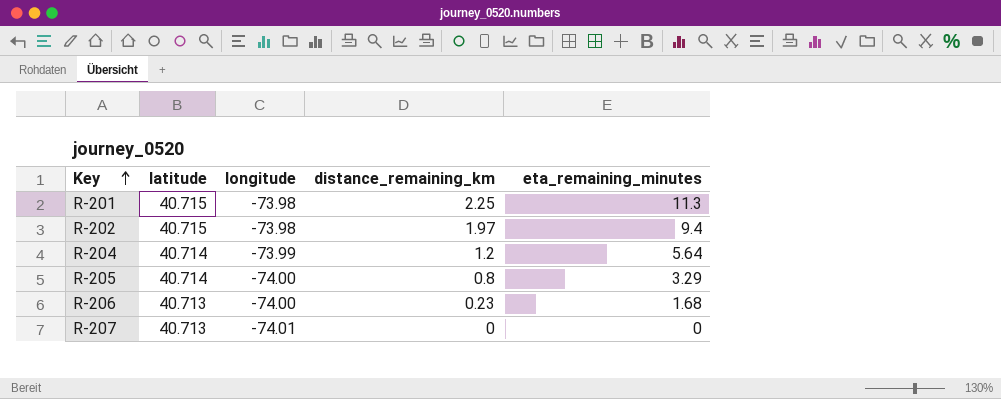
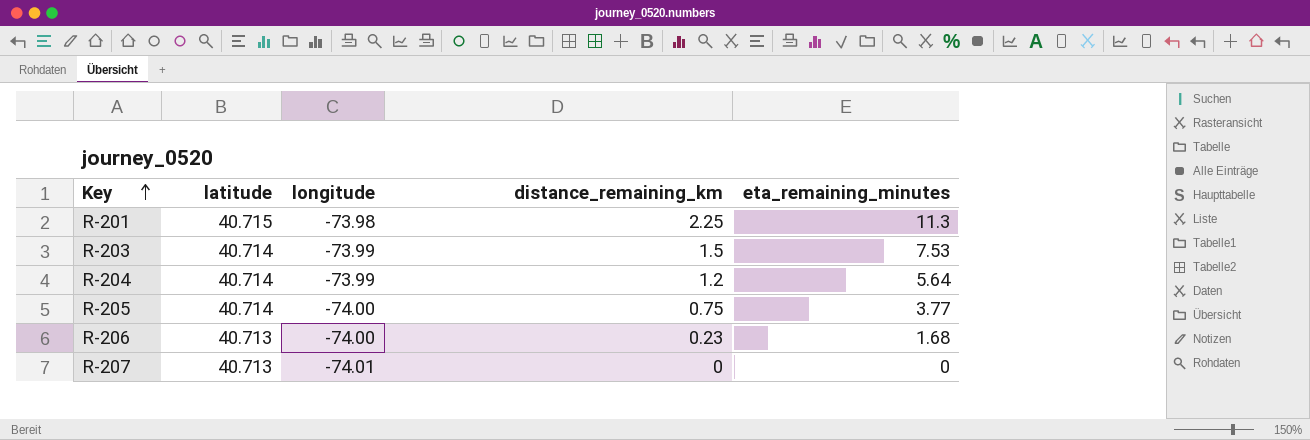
row R-202: 40.715 | -73.98 | 1.97 | 9.4 -> none
row R-203: none -> 40.714 | -73.99 | 1.5 | 7.53
R-205 | distance_remaining_km: 0.8 -> 0.75
R-205 | eta_remaining_minutes: 3.29 -> 3.77

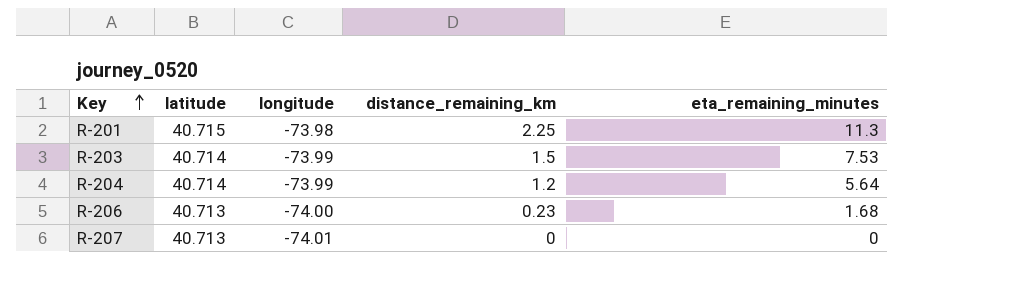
row R-205: 40.714 | -74.00 | 0.75 | 3.77 -> none

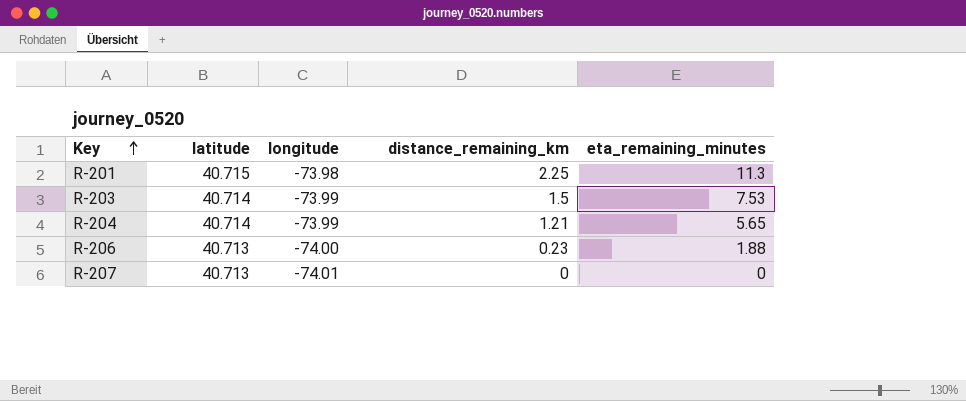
R-204 | distance_remaining_km: 1.2 -> 1.21
R-204 | eta_remaining_minutes: 5.64 -> 5.65
R-206 | eta_remaining_minutes: 1.68 -> 1.88

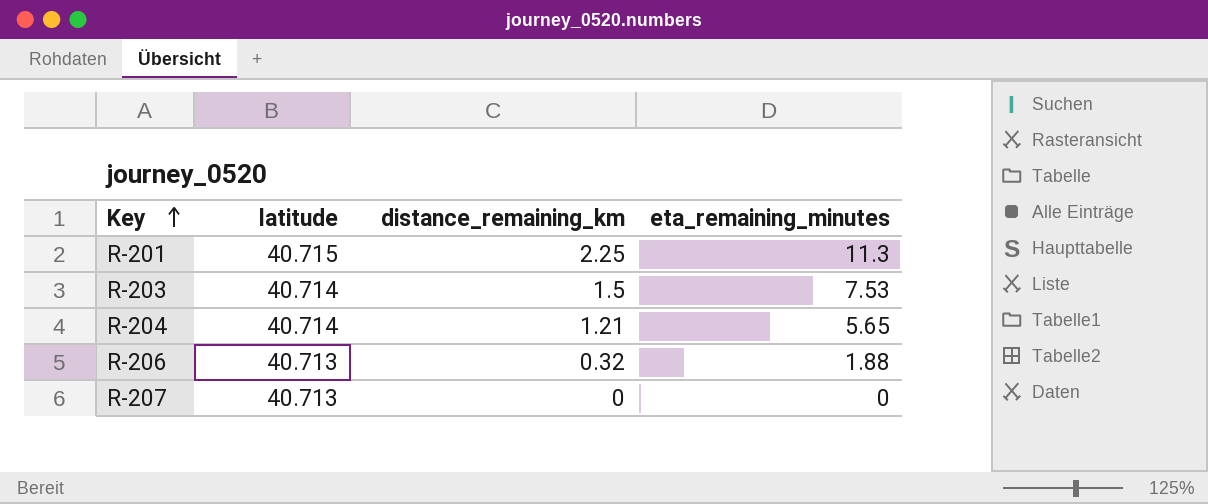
column longitude | position: 3 -> none
R-206 | distance_remaining_km: 0.23 -> 0.32

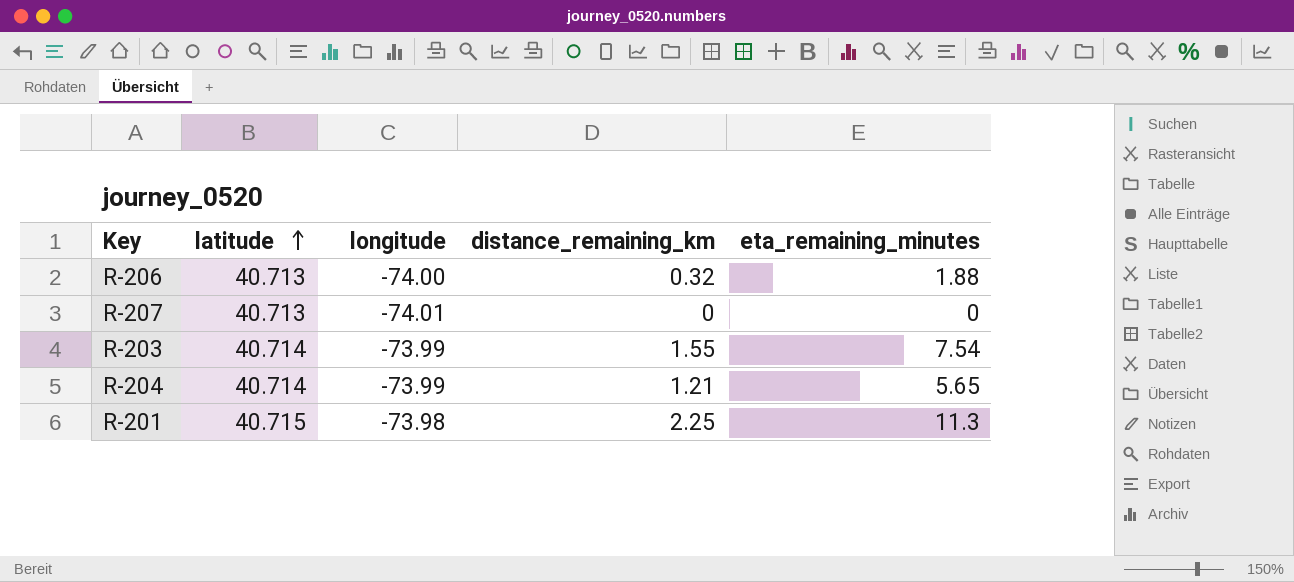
row order: Key ascending -> latitude ascending
column longitude | position: none -> 3
R-203 | distance_remaining_km: 1.5 -> 1.55
R-203 | eta_remaining_minutes: 7.53 -> 7.54

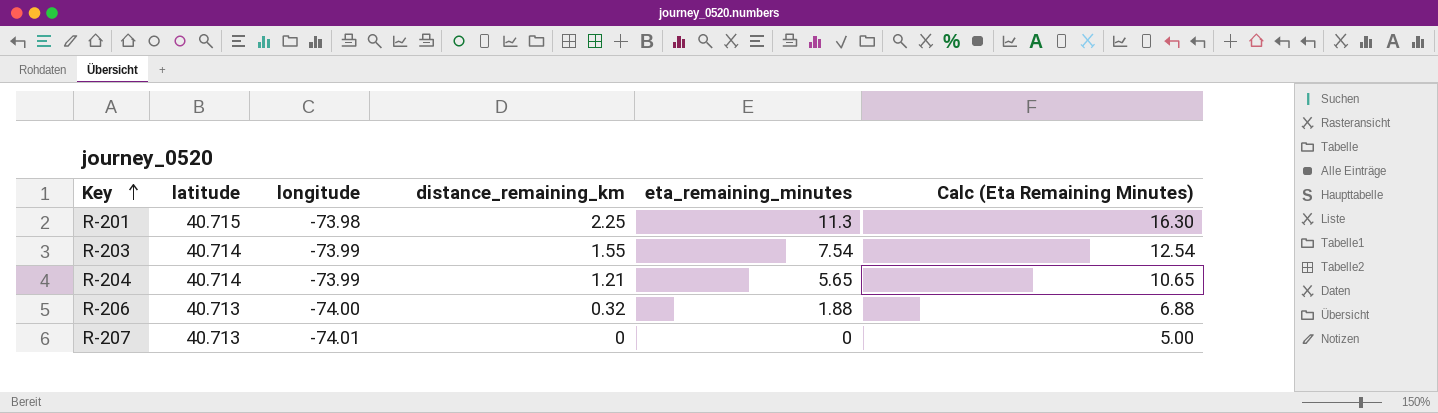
row order: latitude ascending -> Key ascending
column Calc (Eta Remaining Minutes) | formula: none -> [eta_remaining_minutes] + 5

